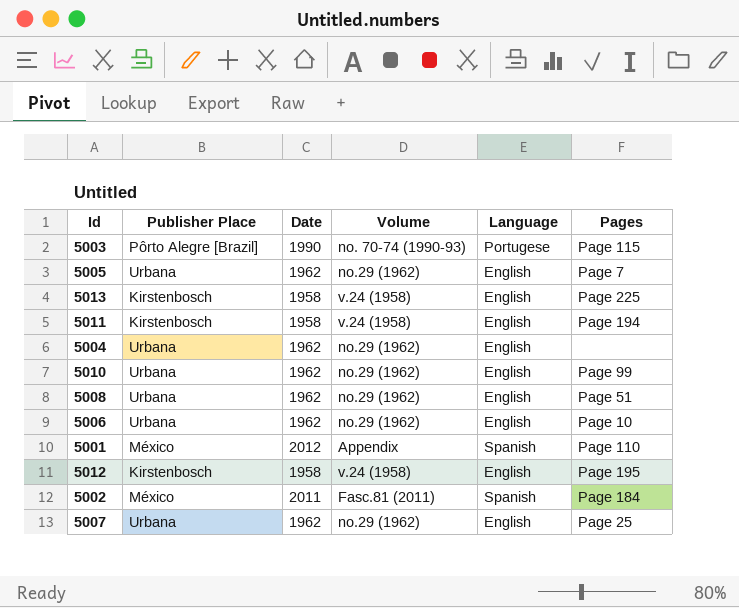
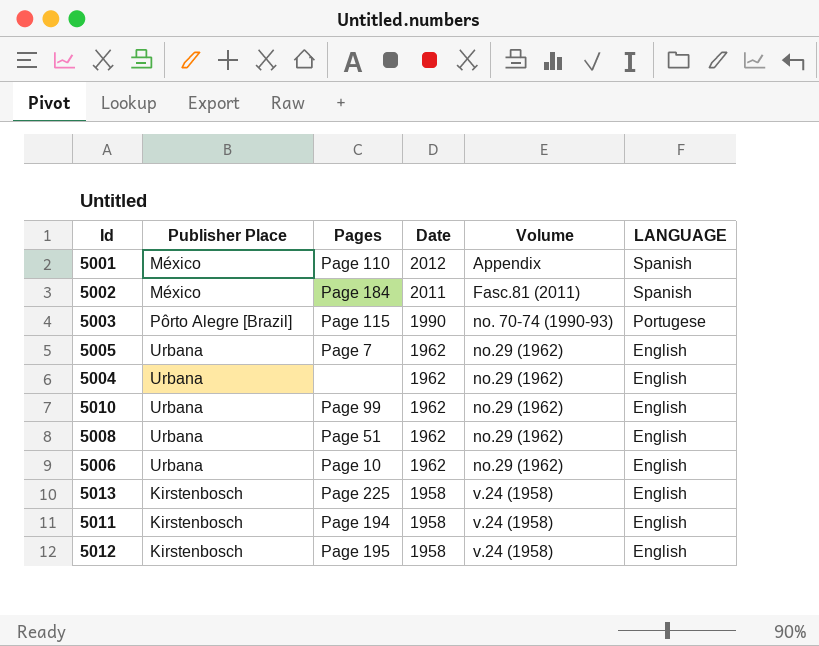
row order: none -> Date descending
column Pages | position: 6 -> 3
column name: Language -> LANGUAGE
row 5007: Urbana | 1962 | no.29 (1962) | English | Page 25 -> none

